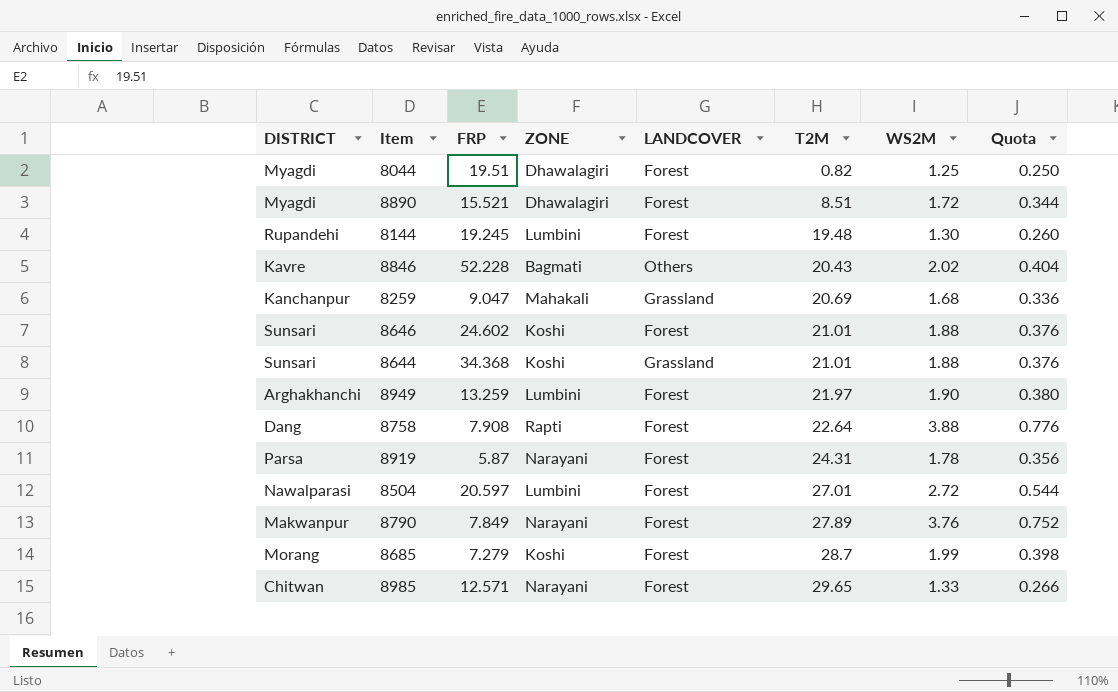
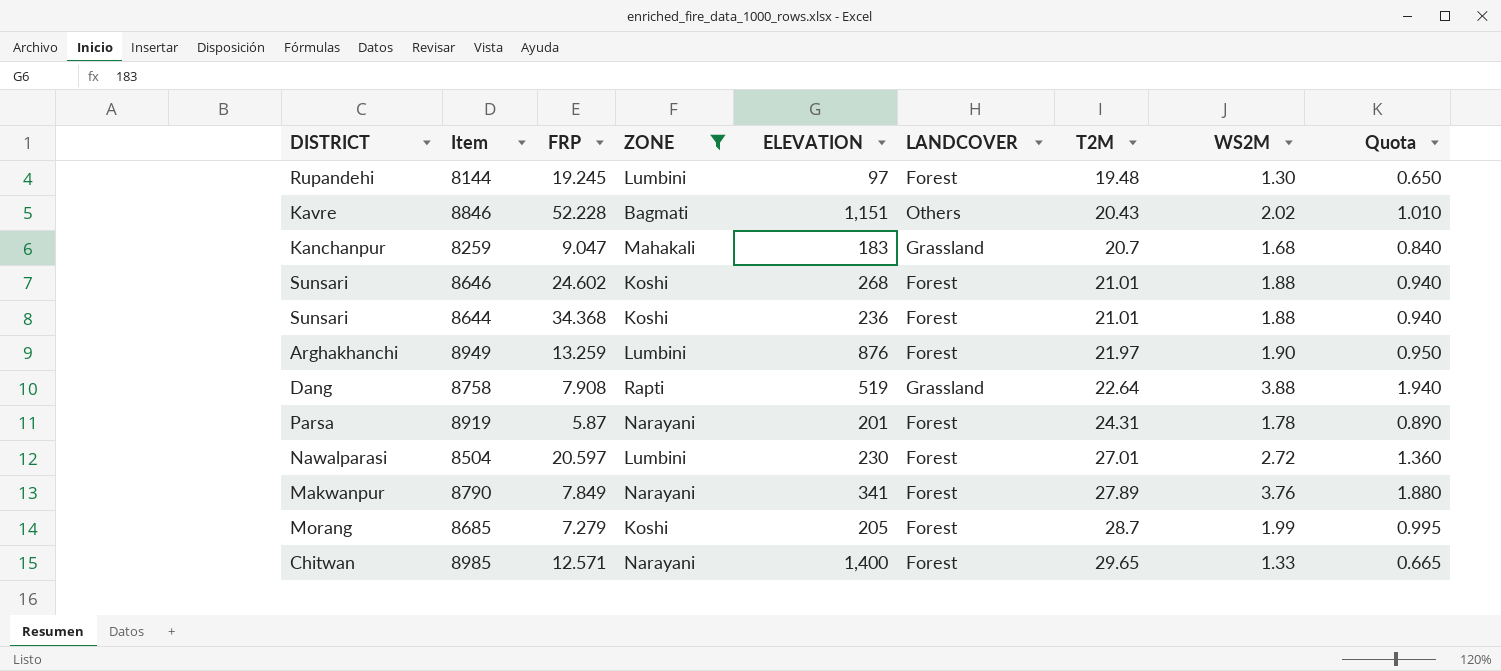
filter: none -> ZONE != Dhawalagiri
column ELEVATION | position: none -> 5
column Quota | formula: [WS2M] * 0.2 -> [WS2M] * 0.5
8259 | T2M: 20.69 -> 20.7
8644 | LANDCOVER: Grassland -> Forest
8758 | LANDCOVER: Forest -> Grassland

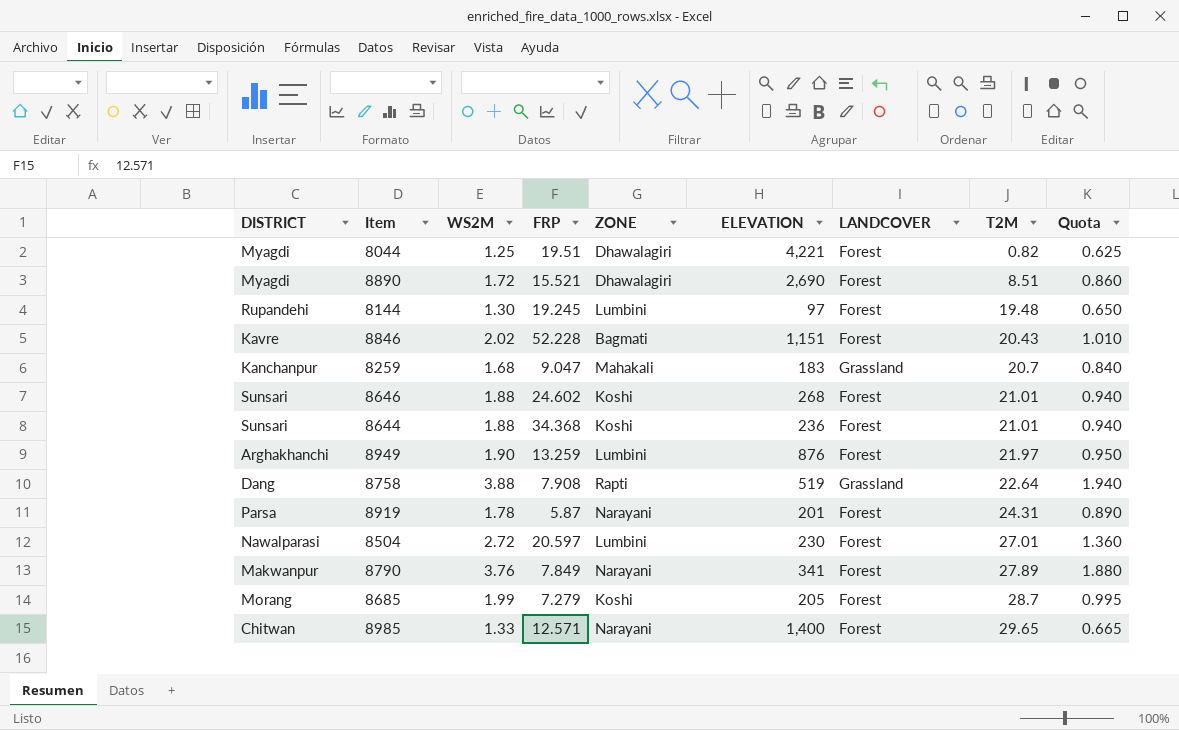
filter: ZONE != Dhawalagiri -> none
column WS2M | position: 8 -> 3
8846 | LANDCOVER: Others -> Forest

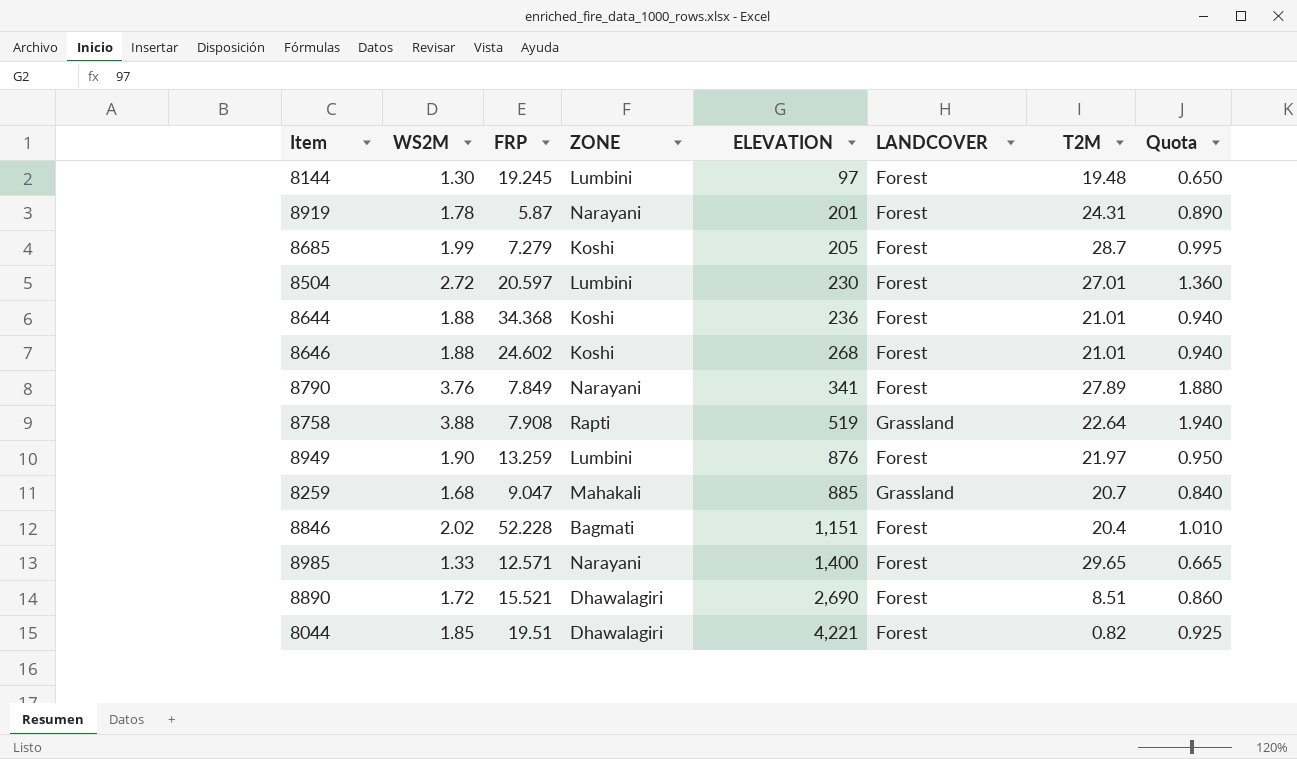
row order: T2M ascending -> ELEVATION ascending
column DISTRICT | position: 1 -> none
8259 | ELEVATION: 183 -> 885
8846 | T2M: 20.43 -> 20.4
8044 | WS2M: 1.25 -> 1.85
8044 | Quota: 0.625 -> 0.925

